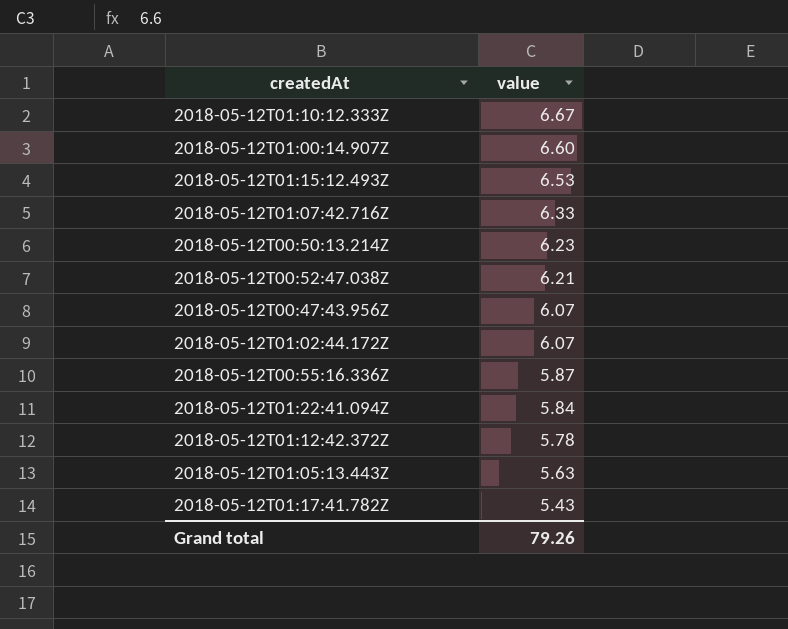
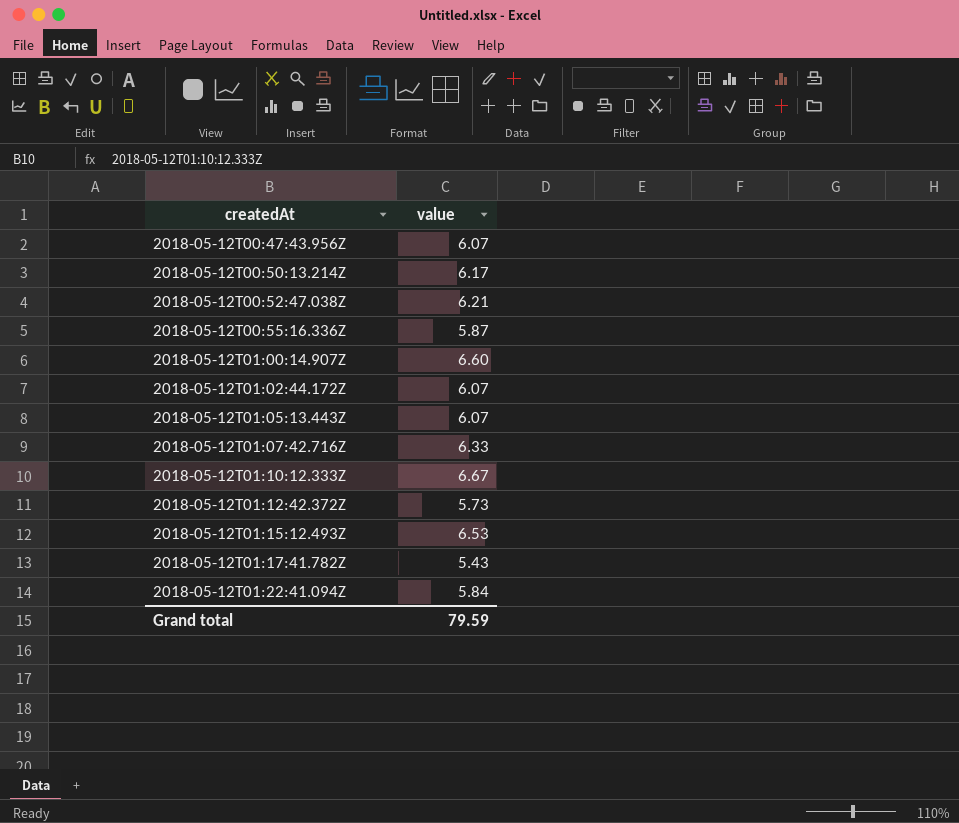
row order: value descending -> createdAt ascending
2018-05-12T00:50:13.214Z | value: 6.23 -> 6.17
2018-05-12T01:05:13.443Z | value: 5.63 -> 6.07
2018-05-12T01:12:42.372Z | value: 5.78 -> 5.73
Grand total | value: 79.26 -> 79.59

